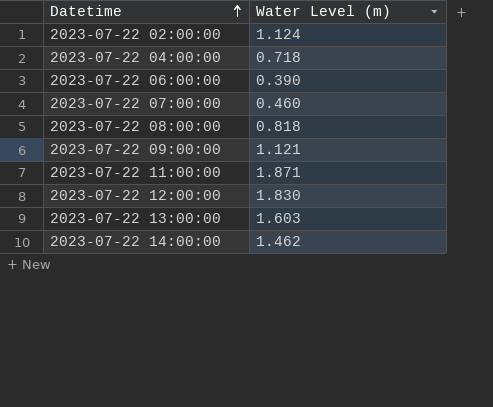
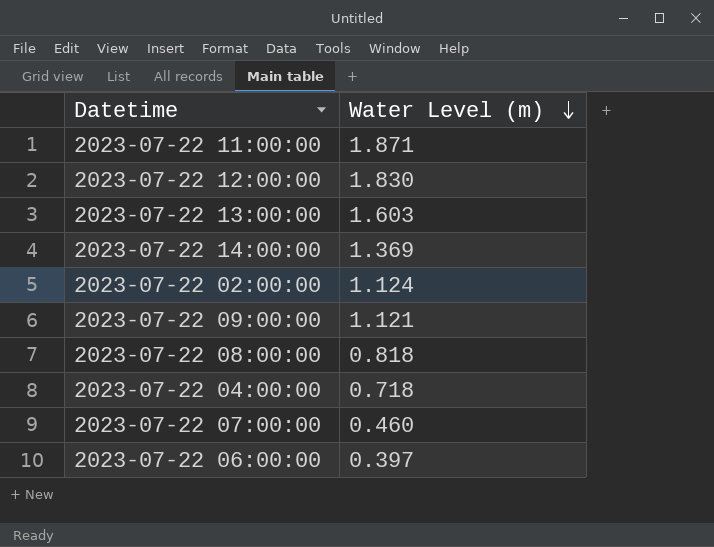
row order: Datetime ascending -> Water Level (m) descending
2023-07-22 14:00:00 | Water Level (m): 1.462 -> 1.369
2023-07-22 06:00:00 | Water Level (m): 0.390 -> 0.397

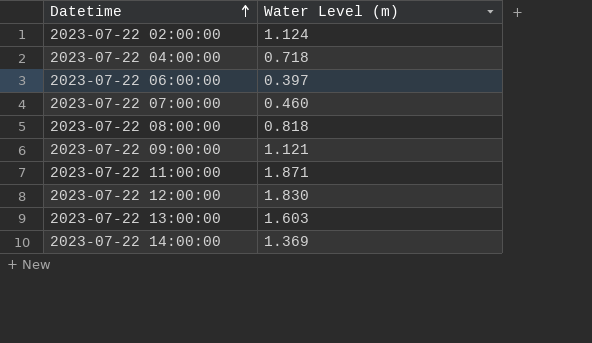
row order: Water Level (m) descending -> Datetime ascending

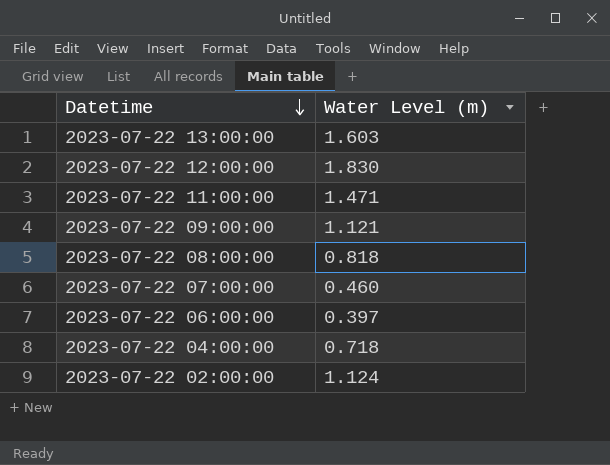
row order: Datetime ascending -> Datetime descending
row 2023-07-22 14:00:00: 1.369 -> none
2023-07-22 11:00:00 | Water Level (m): 1.871 -> 1.471

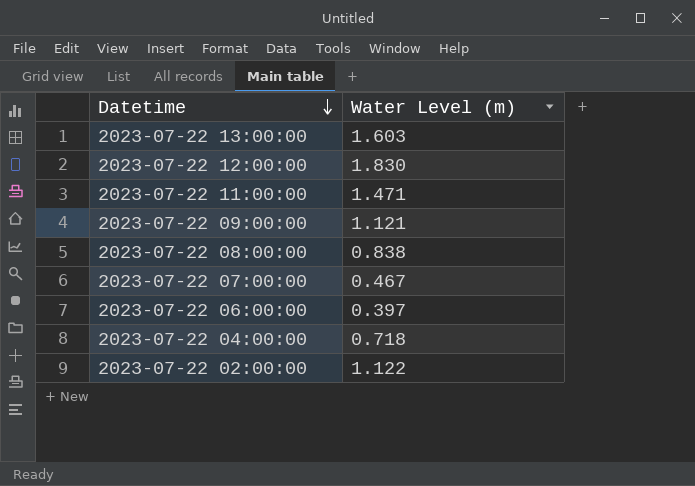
2023-07-22 08:00:00 | Water Level (m): 0.818 -> 0.838
2023-07-22 07:00:00 | Water Level (m): 0.460 -> 0.467
2023-07-22 02:00:00 | Water Level (m): 1.124 -> 1.122

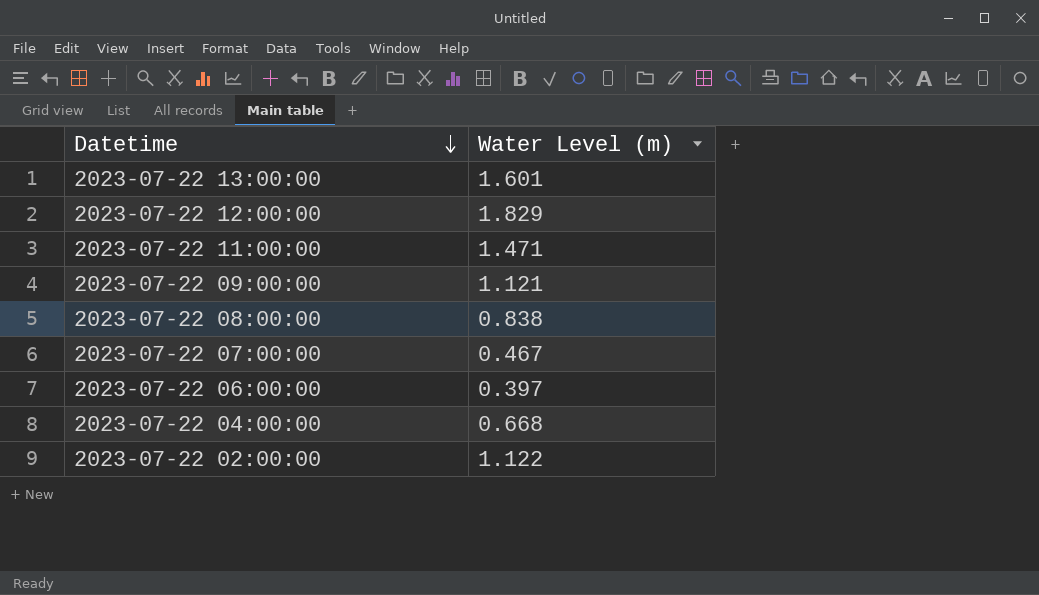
2023-07-22 13:00:00 | Water Level (m): 1.603 -> 1.601
2023-07-22 12:00:00 | Water Level (m): 1.830 -> 1.829
2023-07-22 04:00:00 | Water Level (m): 0.718 -> 0.668

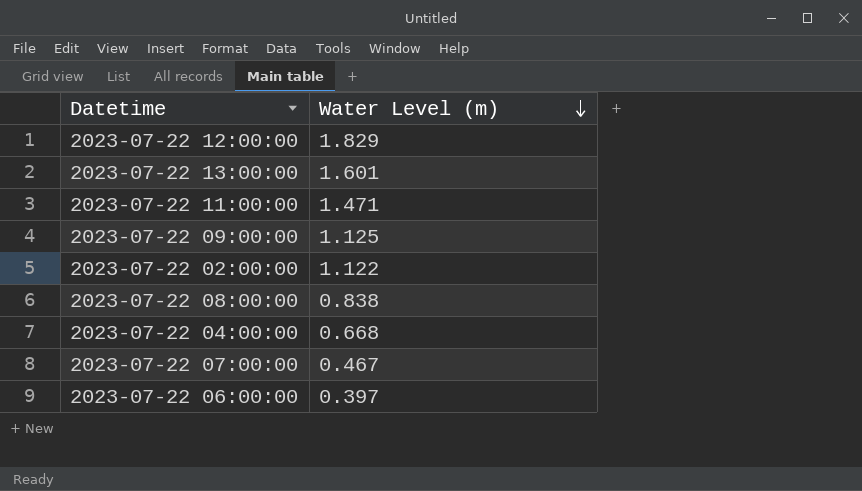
row order: Datetime descending -> Water Level (m) descending
2023-07-22 09:00:00 | Water Level (m): 1.121 -> 1.125

